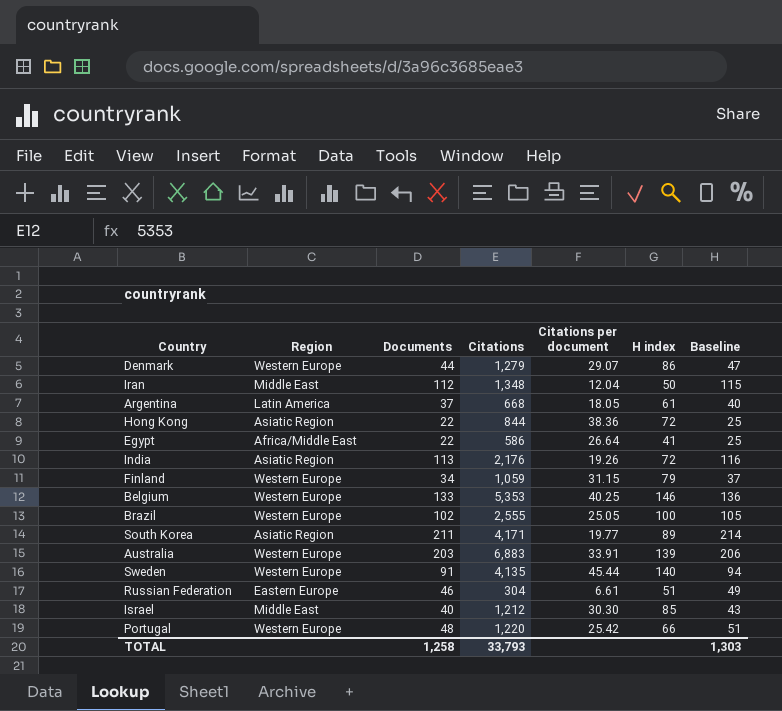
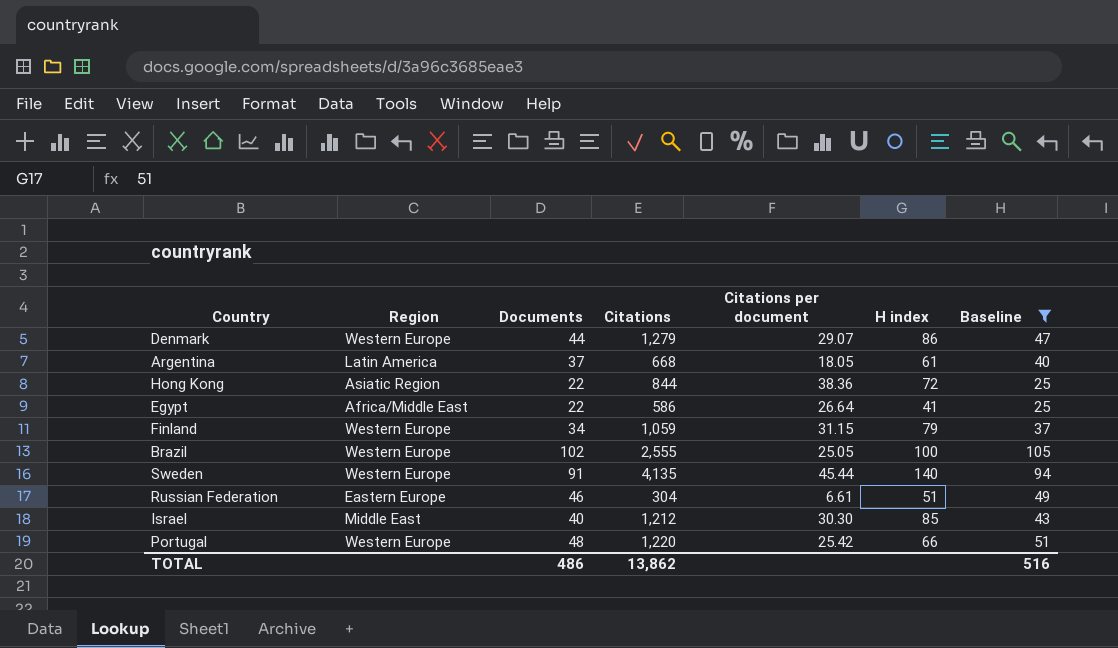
filter: none -> Baseline <= 105
TOTAL | Documents: 1,258 -> 486
TOTAL | Citations: 33,793 -> 13,862
TOTAL | Baseline: 1,303 -> 516

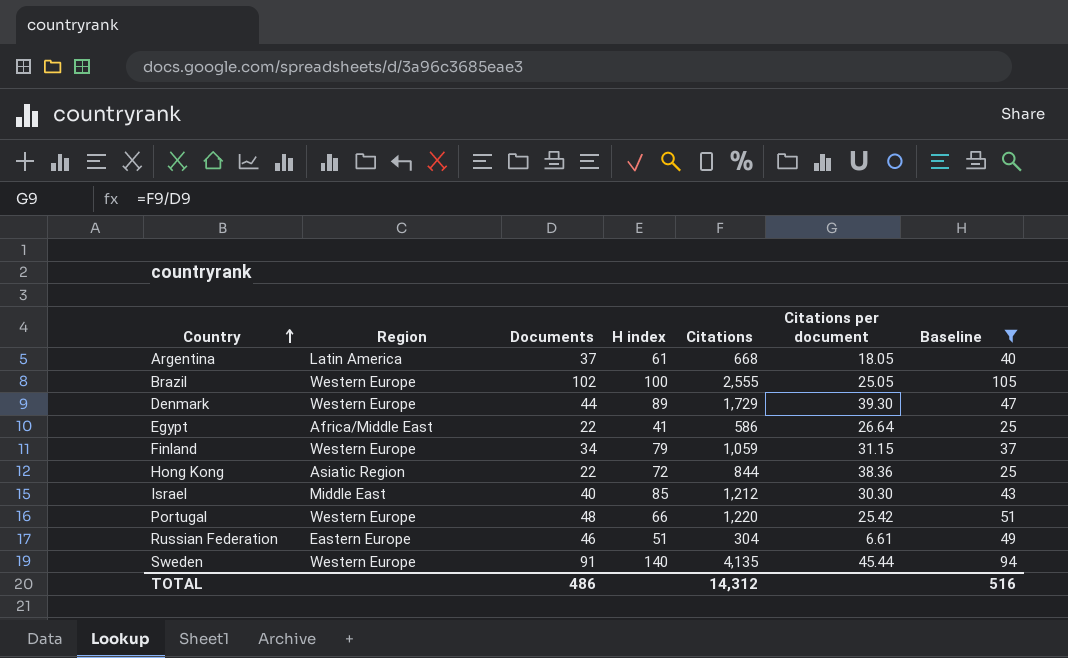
row order: none -> Country ascending
column H index | position: 6 -> 4
Denmark | H index: 86 -> 89
Denmark | Citations: 1,279 -> 1,729
Denmark | Citations per document: 29.07 -> 39.30
TOTAL | Citations: 13,862 -> 14,312

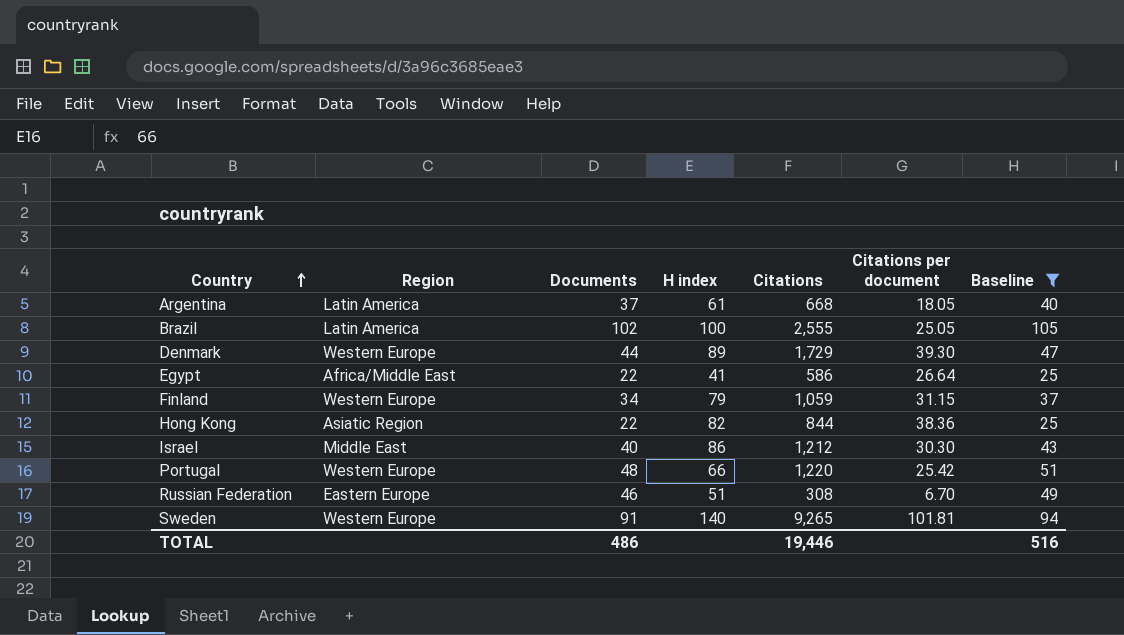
Brazil | Region: Western Europe -> Latin America
Hong Kong | H index: 72 -> 82
Israel | H index: 85 -> 86
Russian Federation | Citations: 304 -> 308
Russian Federation | Citations per document: 6.61 -> 6.70
Sweden | Citations: 4,135 -> 9,265
Sweden | Citations per document: 45.44 -> 101.81
TOTAL | Citations: 14,312 -> 19,446

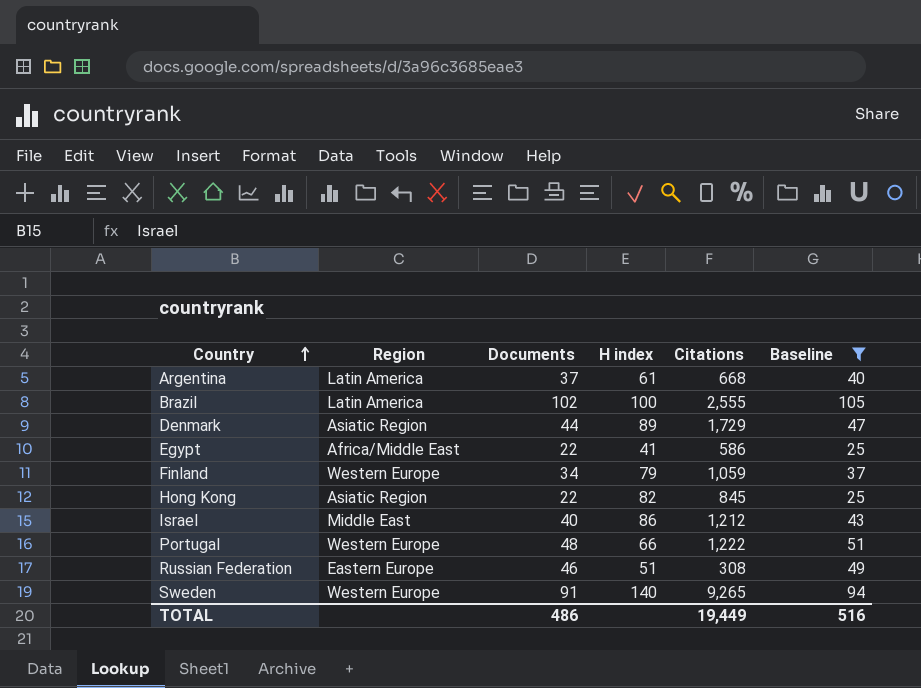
column Citations per document | formula: [Citations] / [Documents] -> none
Denmark | Region: Western Europe -> Asiatic Region
Hong Kong | Citations: 844 -> 845
Portugal | Citations: 1,220 -> 1,222
TOTAL | Citations: 19,446 -> 19,449

